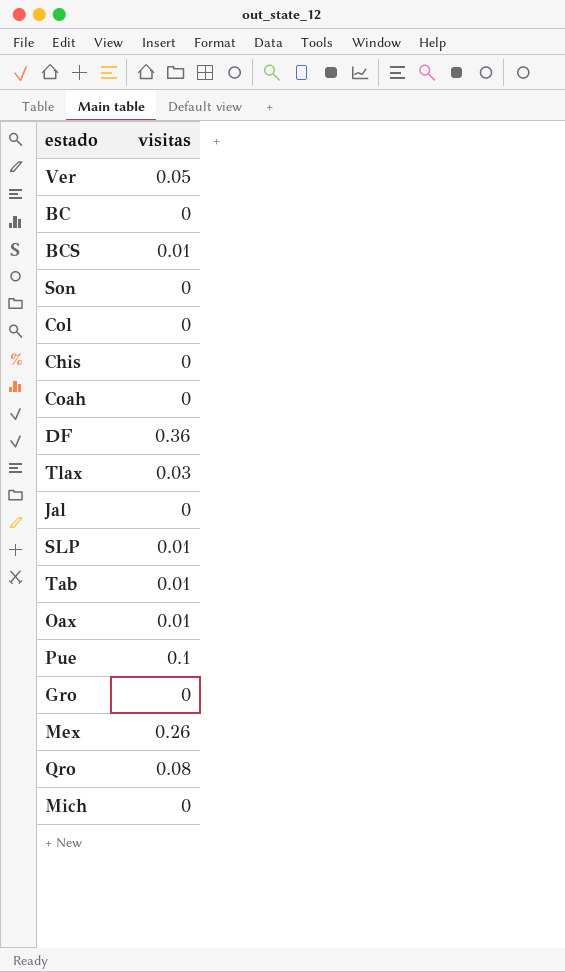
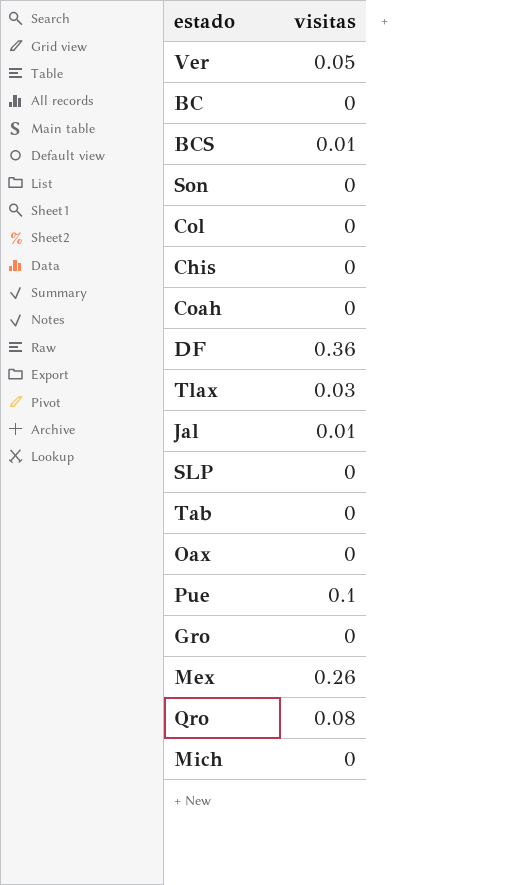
Jal | visitas: 0 -> 0.01
SLP | visitas: 0.01 -> 0
Tab | visitas: 0.01 -> 0
Oax | visitas: 0.01 -> 0

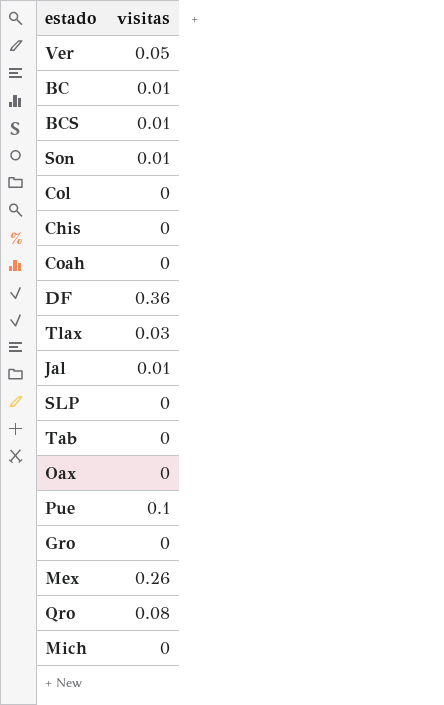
BC | visitas: 0 -> 0.01
Son | visitas: 0 -> 0.01

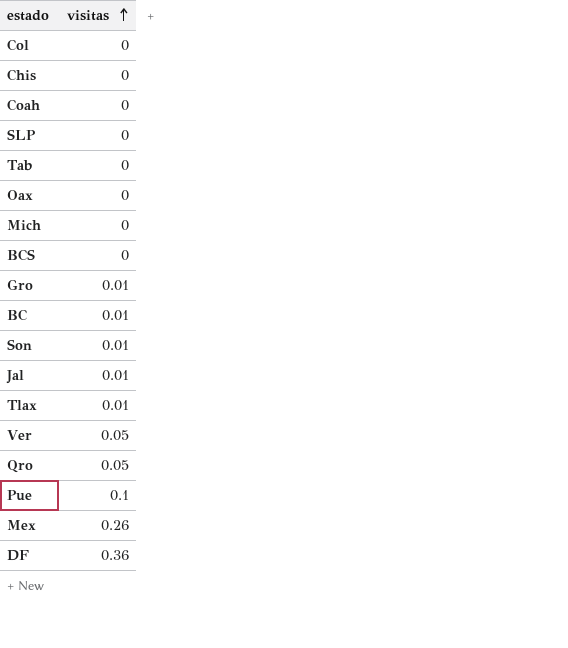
row order: none -> visitas ascending
BCS | visitas: 0.01 -> 0
Gro | visitas: 0 -> 0.01
Tlax | visitas: 0.03 -> 0.01
Qro | visitas: 0.08 -> 0.05

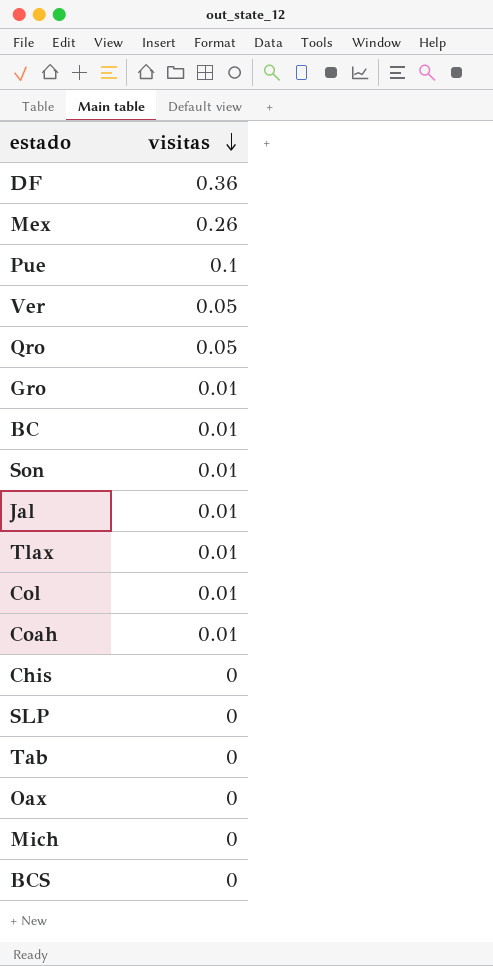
row order: visitas ascending -> visitas descending
Col | visitas: 0 -> 0.01
Coah | visitas: 0 -> 0.01

